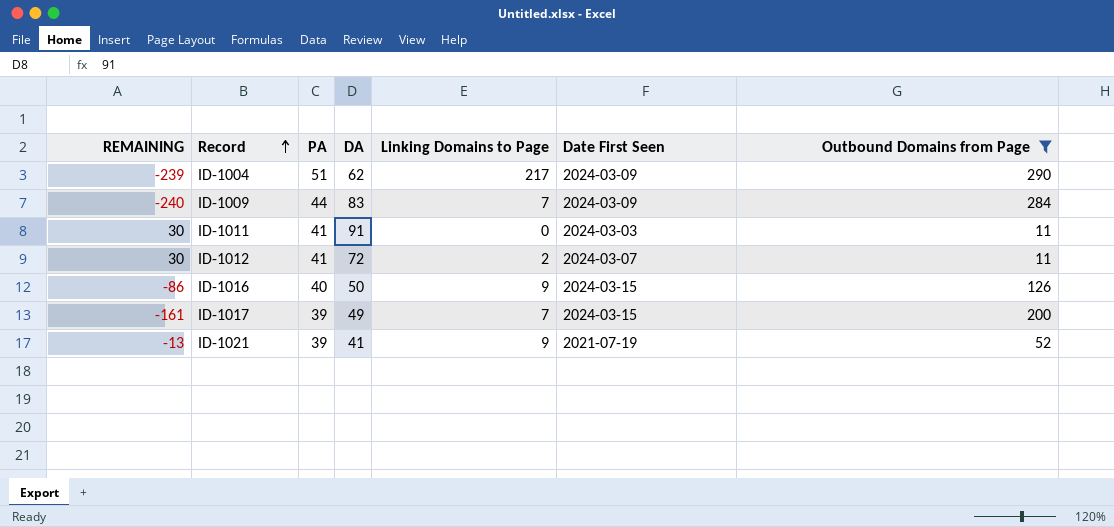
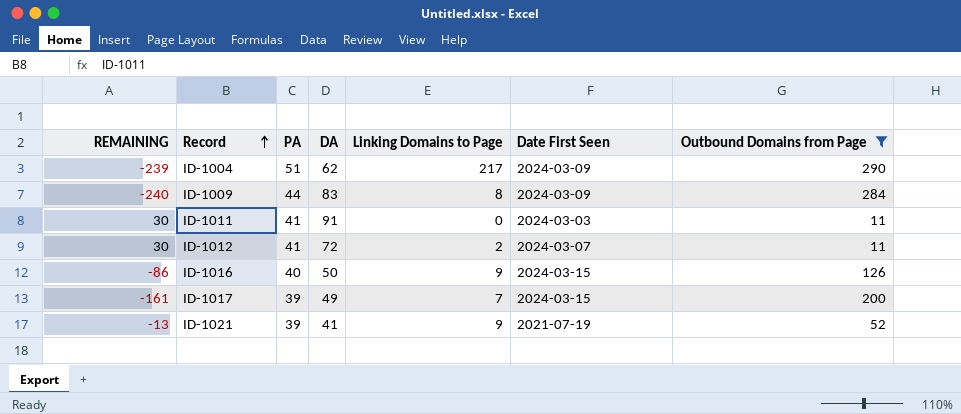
ID-1009 | Linking Domains to Page: 7 -> 8

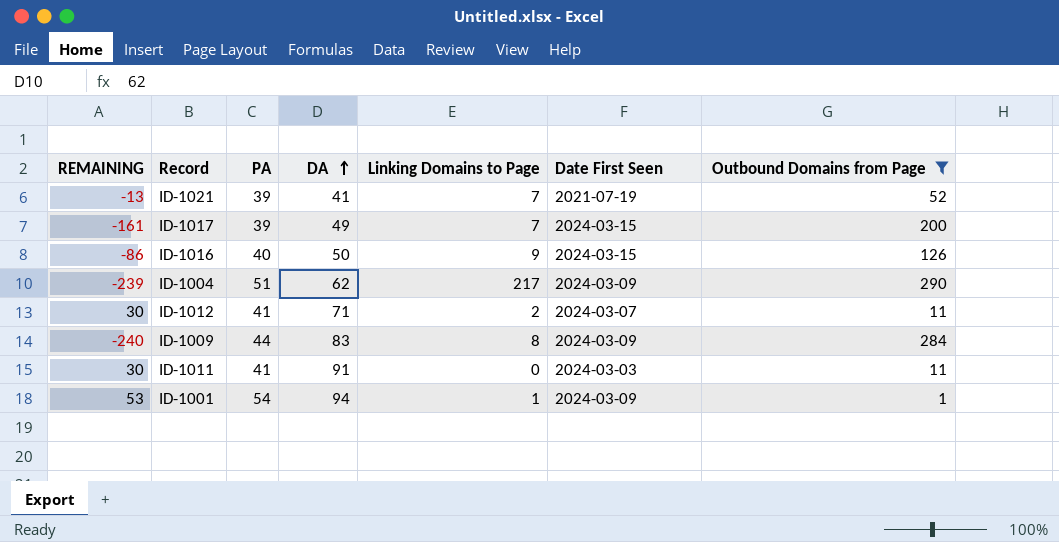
row order: Record ascending -> DA ascending
ID-1021 | Linking Domains to Page: 9 -> 7
ID-1012 | DA: 72 -> 71
row ID-1001: none -> 53 | 54 | 94 | 1 | 2024-03-09 | 1

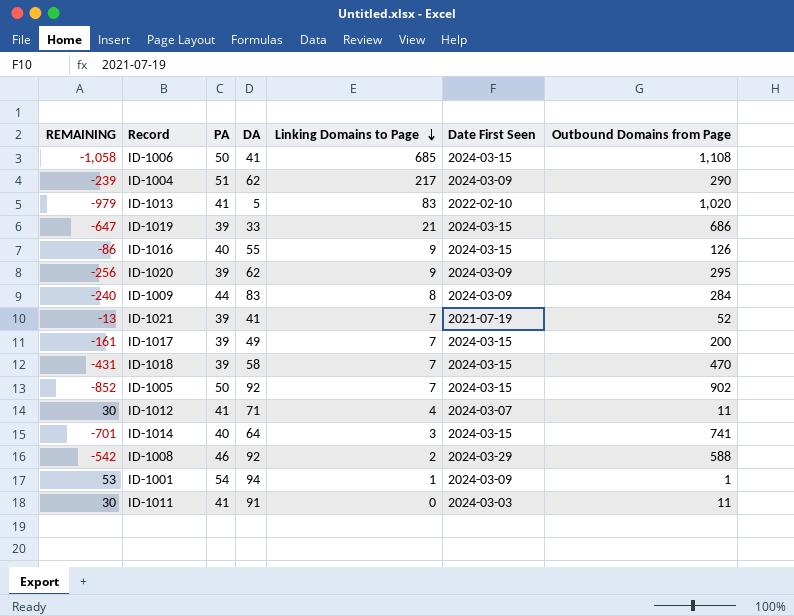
filter: Outbound Domains from Page <= 290 -> none
row order: DA ascending -> Linking Domains to Page descending
ID-1016 | DA: 50 -> 55
ID-1012 | Linking Domains to Page: 2 -> 4

